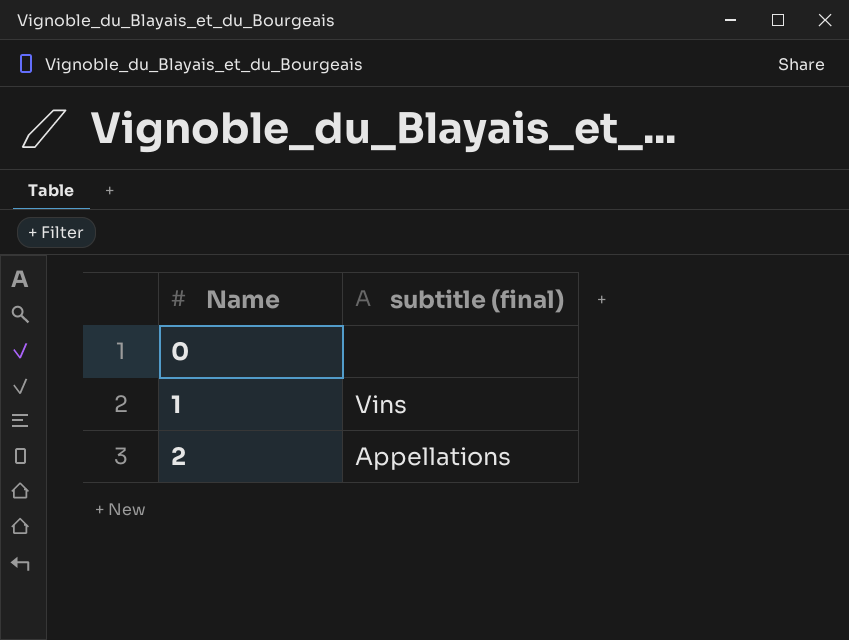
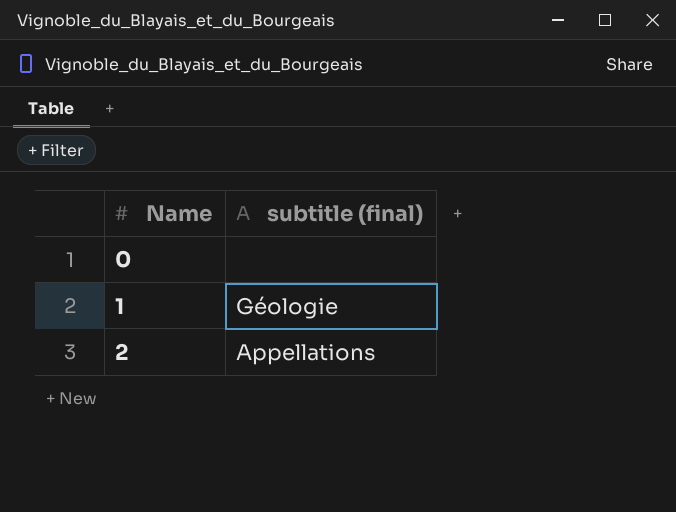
1 | subtitle (final): Vins -> Géologie

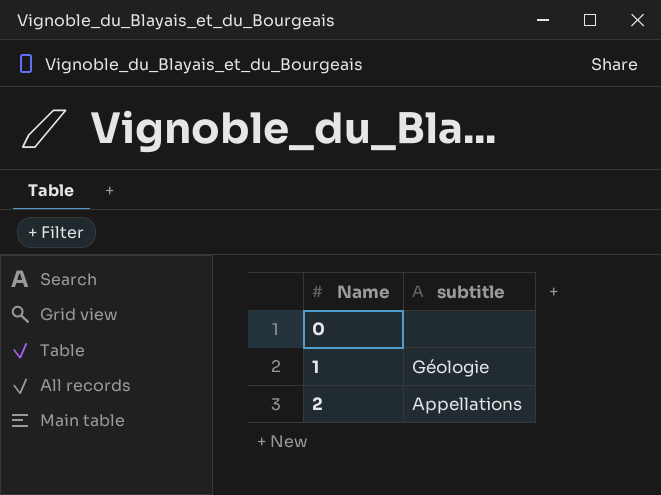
column name: subtitle (final) -> subtitle

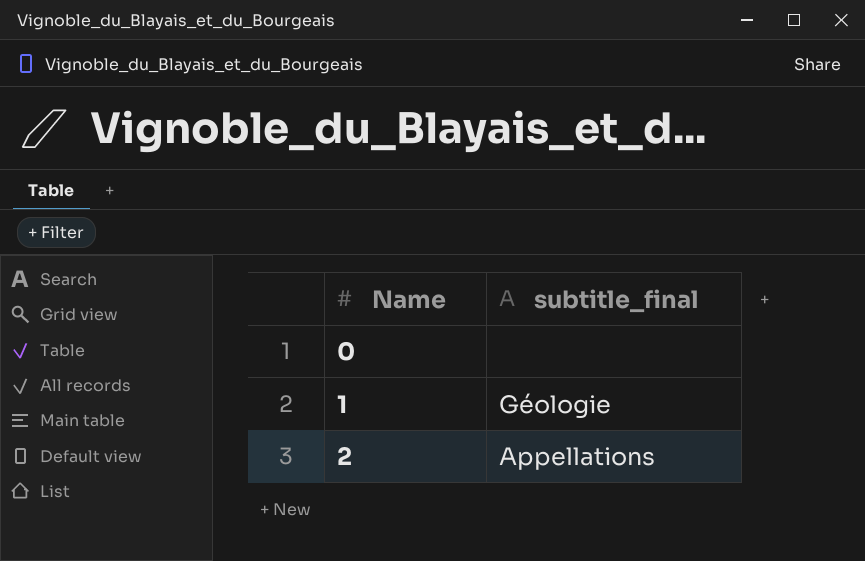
column name: subtitle -> subtitle_final

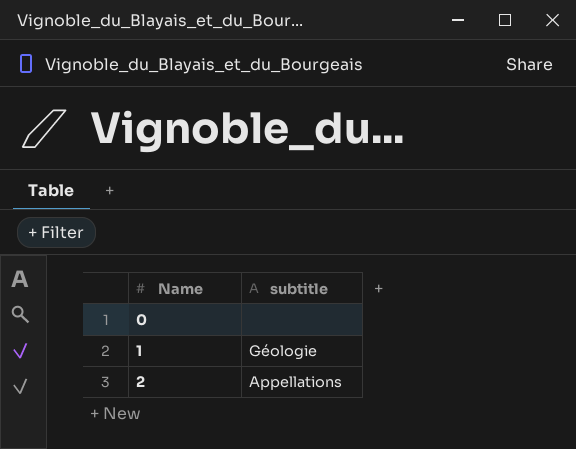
column name: subtitle_final -> subtitle

